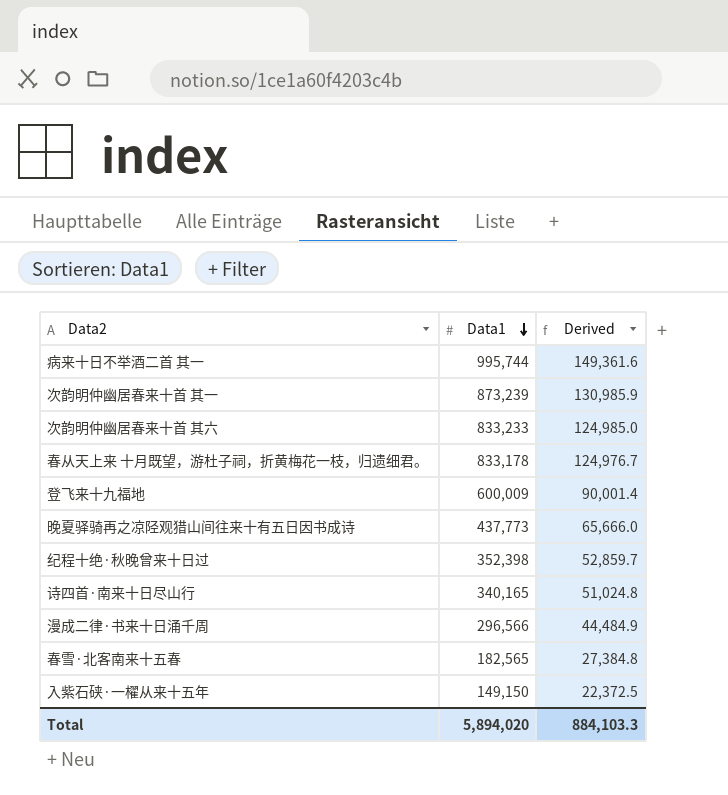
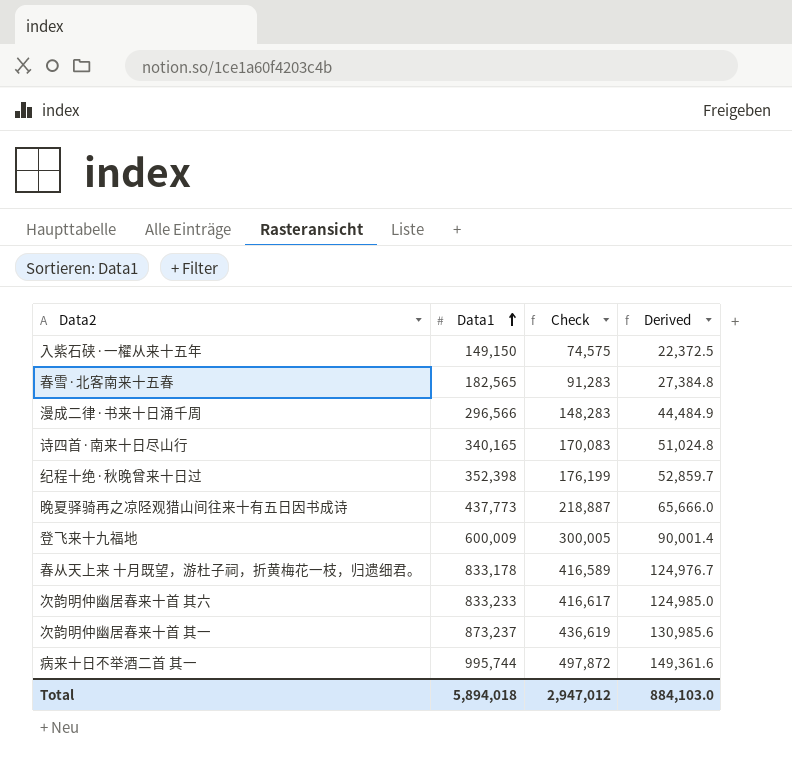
row order: Data1 descending -> Data1 ascending
column Check | formula: none -> [Data1] * 0.5
次韵明仲幽居春来十首 其一 | Data1: 873,239 -> 873,237
次韵明仲幽居春来十首 其一 | Derived: 130,985.9 -> 130,985.6
Total | Data1: 5,894,020 -> 5,894,018
Total | Derived: 884,103.3 -> 884,103.0

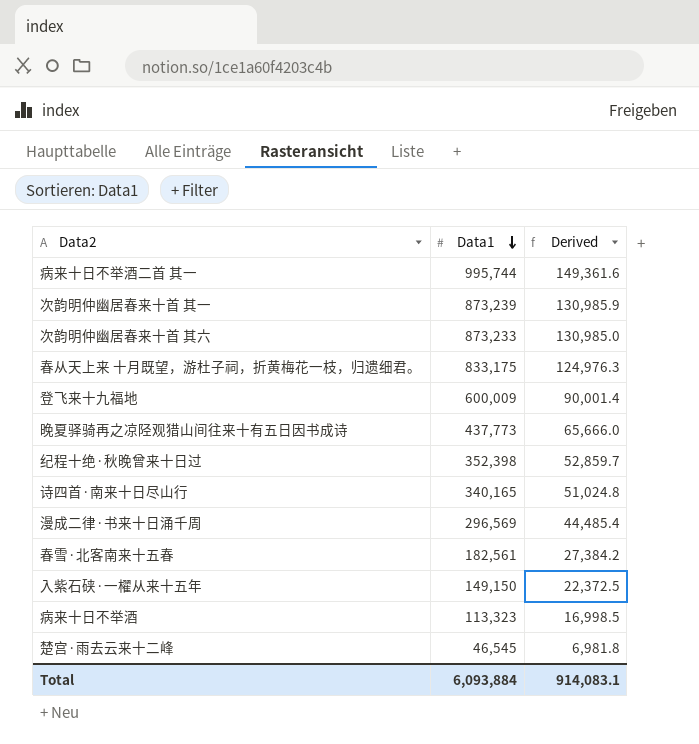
row order: Data1 ascending -> Data1 descending
column Check | formula: [Data1] * 0.5 -> none
次韵明仲幽居春来十首 其一 | Data1: 873,237 -> 873,239
次韵明仲幽居春来十首 其一 | Derived: 130,985.6 -> 130,985.9
次韵明仲幽居春来十首 其六 | Data1: 833,233 -> 873,233
次韵明仲幽居春来十首 其六 | Derived: 124,985.0 -> 130,985.0
春从天上来 十月既望，游杜子祠，折黄梅花一枝，归遗细君。 | Data1: 833,178 -> 833,175
春从天上来 十月既望，游杜子祠，折黄梅花一枝，归遗细君。 | Derived: 124,976.7 -> 124,976.3
漫成二律·书来十日涌千周 | Data1: 296,566 -> 296,569
漫成二律·书来十日涌千周 | Derived: 44,484.9 -> 44,485.4
春雪·北客南来十五春 | Data1: 182,565 -> 182,561
春雪·北客南来十五春 | Derived: 27,384.8 -> 27,384.2
row 病来十日不举酒: none -> 113,323 | 16,998.5
row 楚宫·雨去云来十二峰: none -> 46,545 | 6,981.8
Total | Data1: 5,894,018 -> 6,093,884
Total | Derived: 884,103.0 -> 914,083.1

